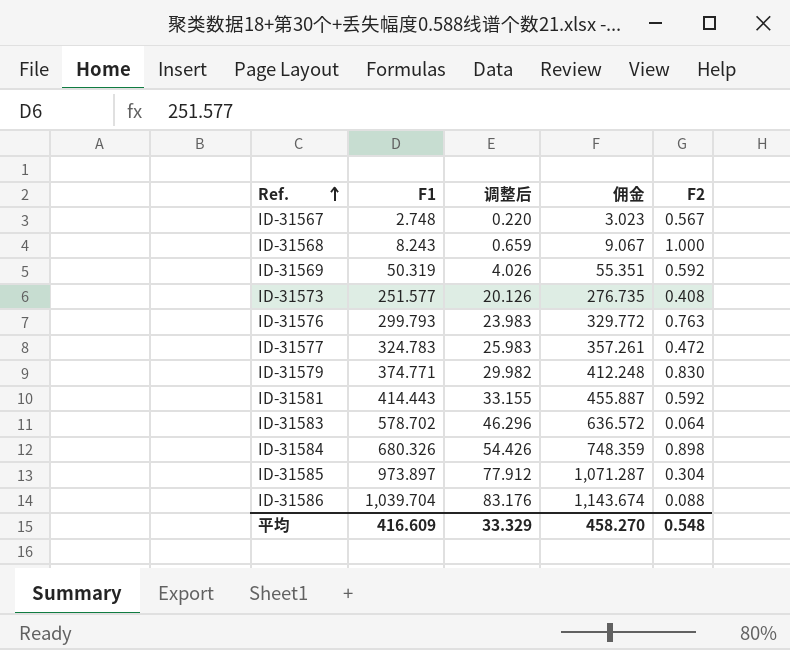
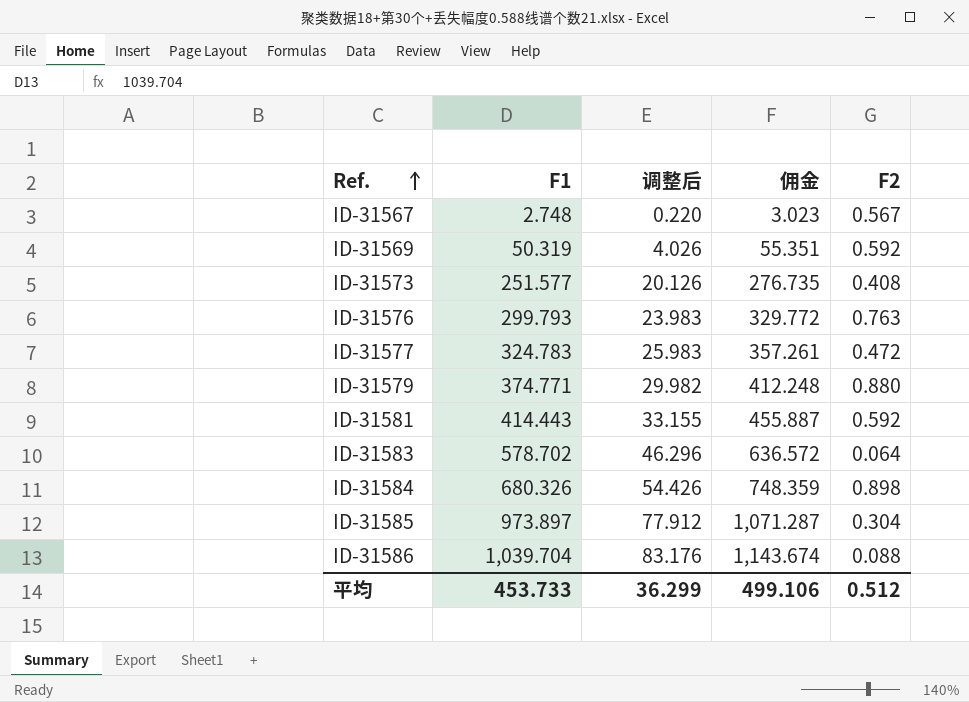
row ID-31568: 8.243 | 0.659 | 9.067 | 1.000 -> none
ID-31579 | F2: 0.830 -> 0.880
平均 | F1: 416.609 -> 453.733
平均 | 调整后: 33.329 -> 36.299
平均 | 佣金: 458.270 -> 499.106
平均 | F2: 0.548 -> 0.512

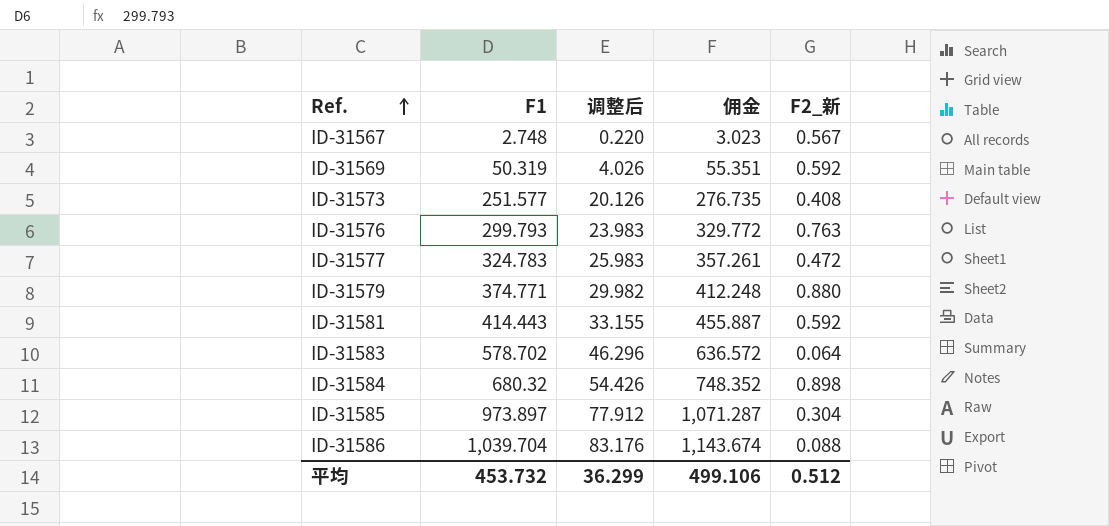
column name: F2 -> F2_新
ID-31584 | F1: 680.326 -> 680.32
ID-31584 | 佣金: 748.359 -> 748.352
平均 | F1: 453.733 -> 453.732

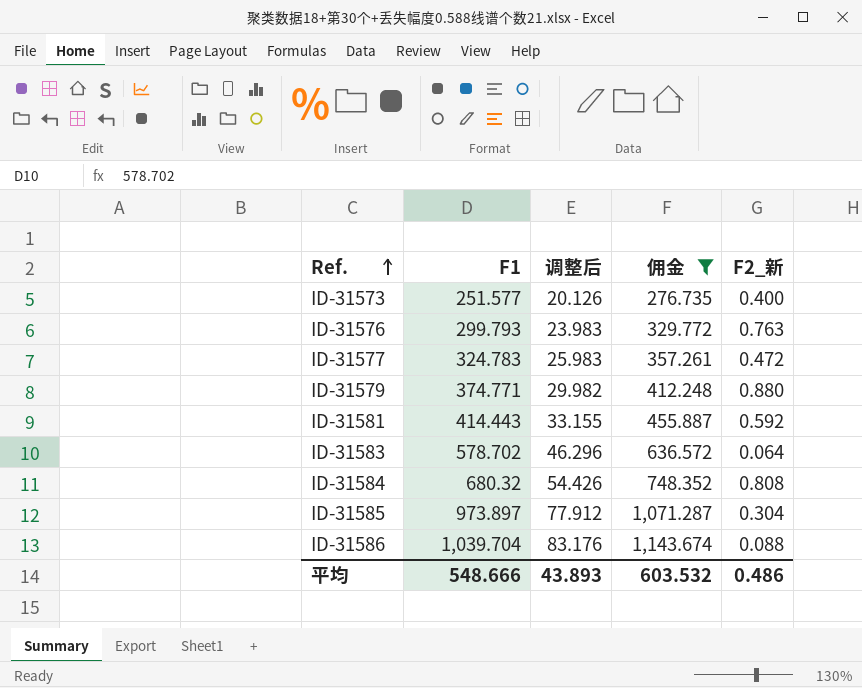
filter: none -> 佣金 >= 276.735
ID-31573 | F2_新: 0.408 -> 0.400
ID-31584 | F2_新: 0.898 -> 0.808
平均 | F1: 453.732 -> 548.666
平均 | 调整后: 36.299 -> 43.893
平均 | 佣金: 499.106 -> 603.532
平均 | F2_新: 0.512 -> 0.486

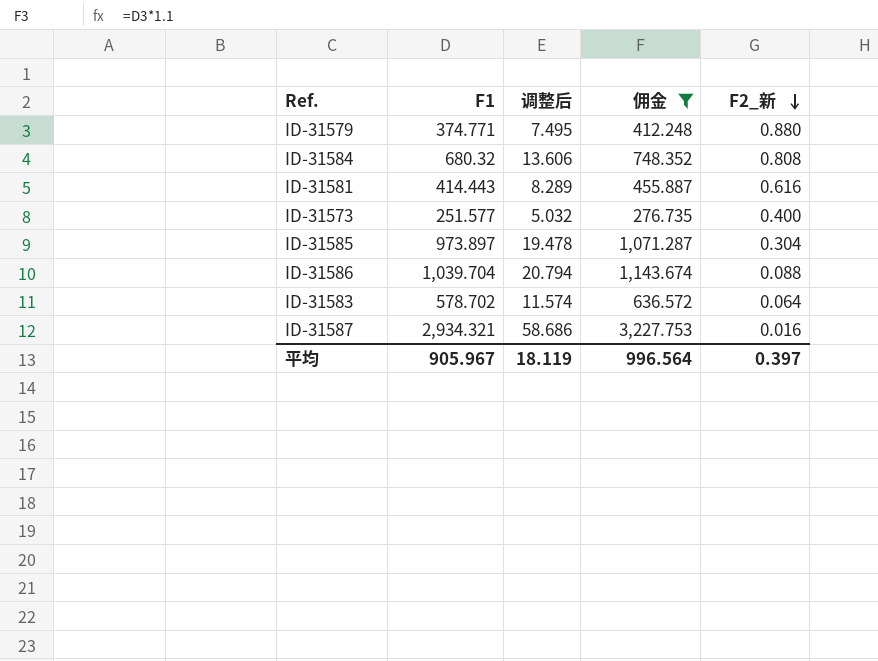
row order: Ref. ascending -> F2_新 descending
column 调整后 | formula: [F1] * 0.08 -> [F1] * 0.02
row ID-31576: 299.793 | 23.983 | 329.772 | 0.763 -> none
row ID-31577: 324.783 | 25.983 | 357.261 | 0.472 -> none
ID-31581 | F2_新: 0.592 -> 0.616
row ID-31587: none -> 2,934.321 | 58.686 | 3,227.753 | 0.016
平均 | F1: 548.666 -> 905.967
平均 | 调整后: 43.893 -> 18.119
平均 | 佣金: 603.532 -> 996.564
平均 | F2_新: 0.486 -> 0.397

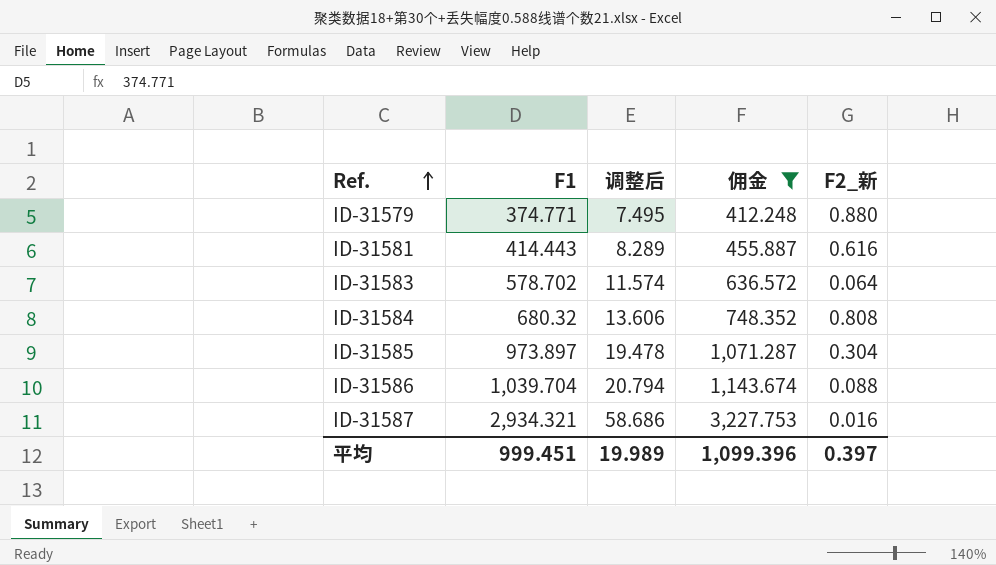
row order: F2_新 descending -> Ref. ascending
row ID-31573: 251.577 | 5.032 | 276.735 | 0.400 -> none
平均 | F1: 905.967 -> 999.451
平均 | 调整后: 18.119 -> 19.989
平均 | 佣金: 996.564 -> 1,099.396

